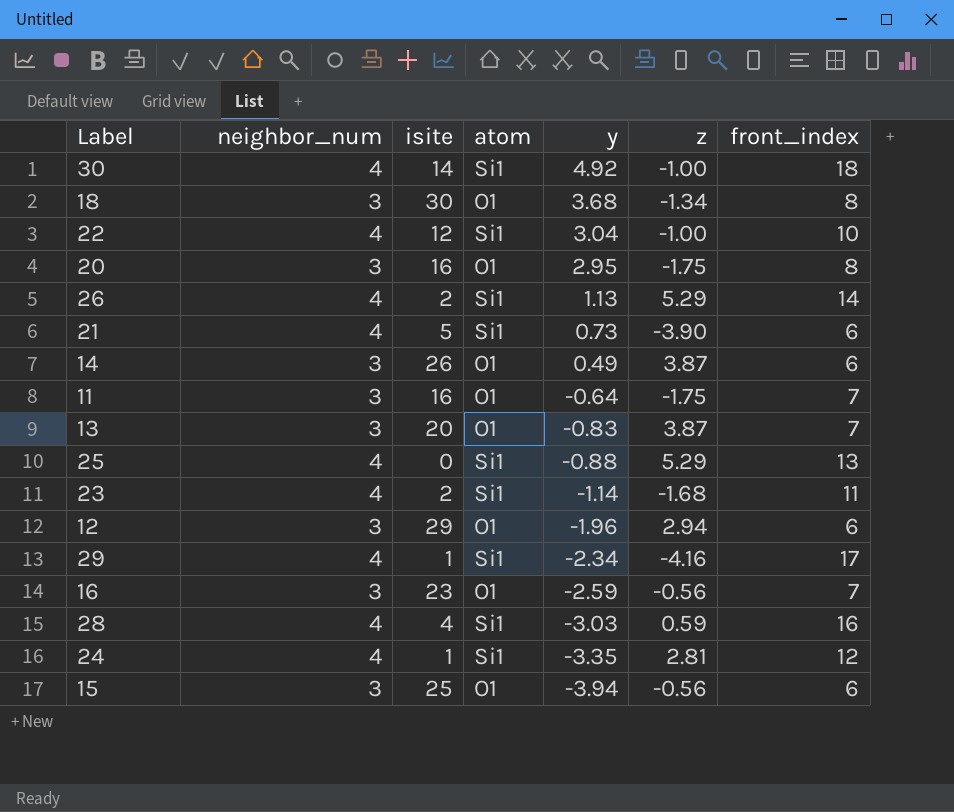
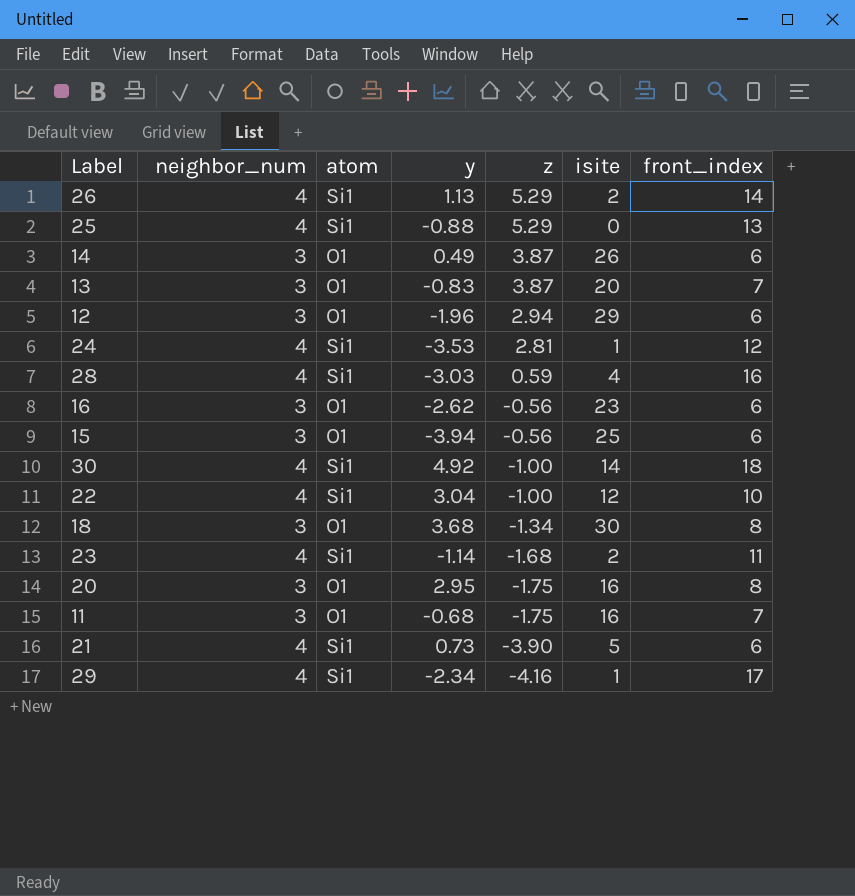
row order: y descending -> z descending
column isite | position: 3 -> 6
24 | y: -3.35 -> -3.53
16 | y: -2.59 -> -2.62
16 | front_index: 7 -> 6
11 | y: -0.64 -> -0.68

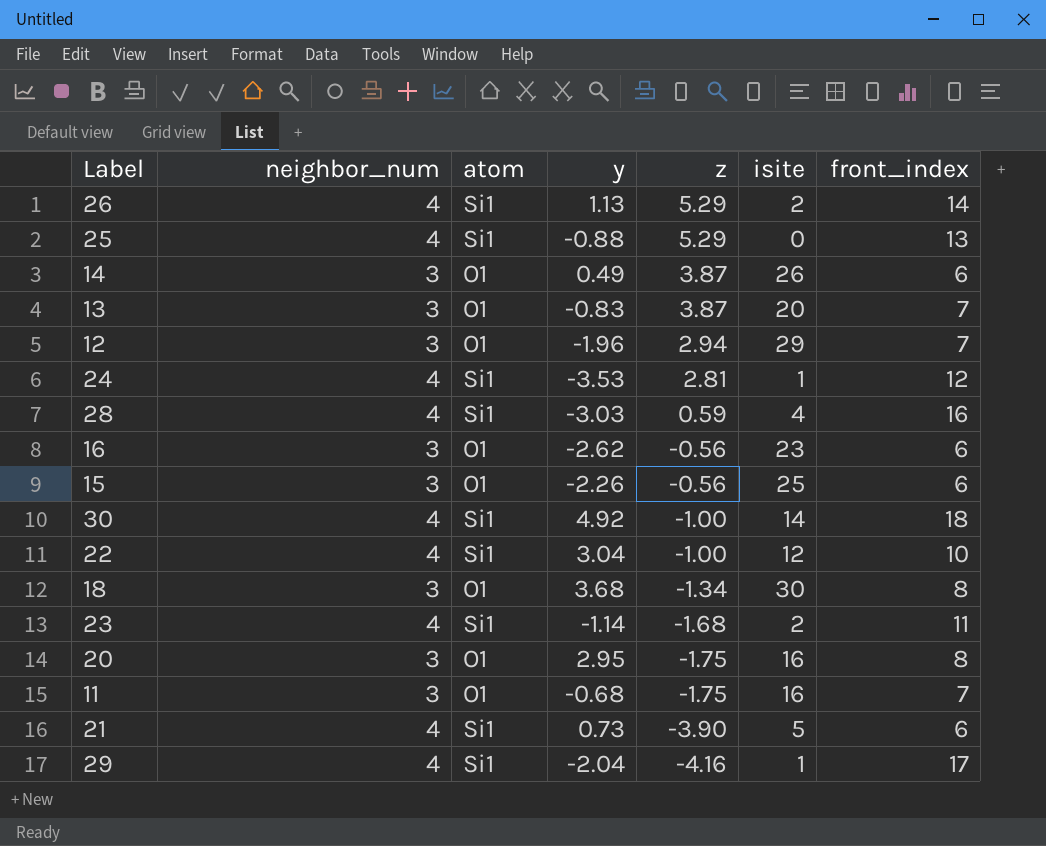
12 | front_index: 6 -> 7
15 | y: -3.94 -> -2.26
29 | y: -2.34 -> -2.04

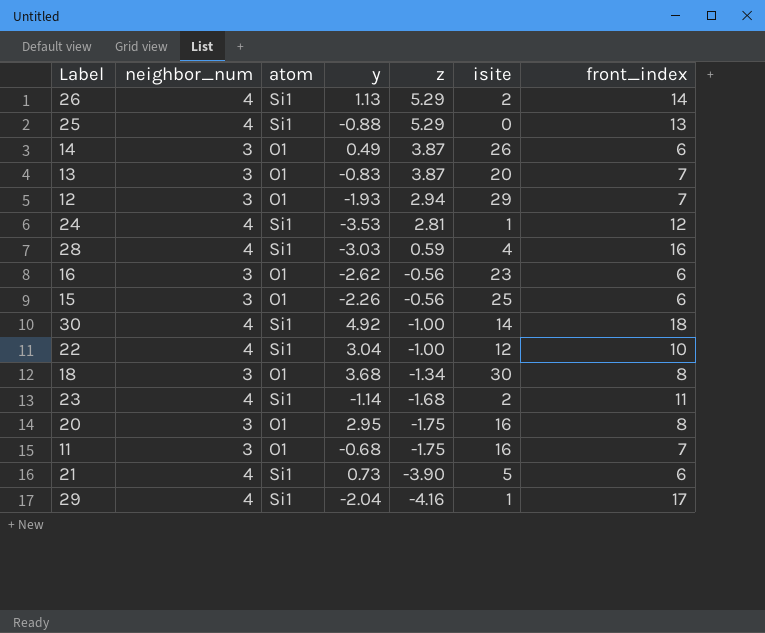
12 | y: -1.96 -> -1.93

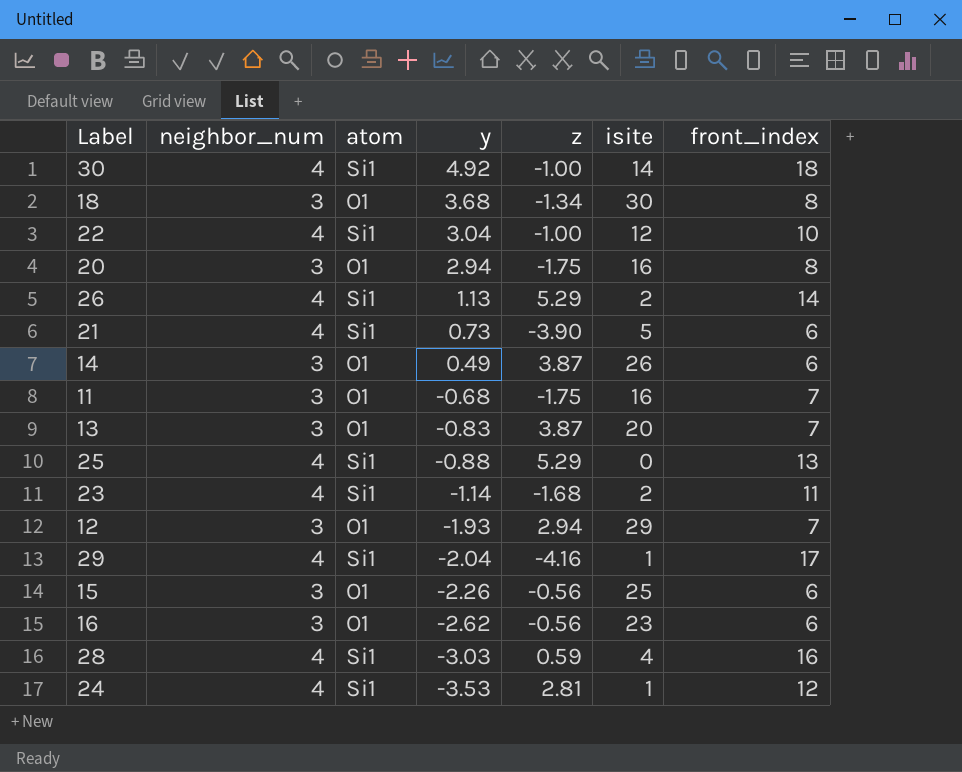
row order: z descending -> y descending
20 | y: 2.95 -> 2.94

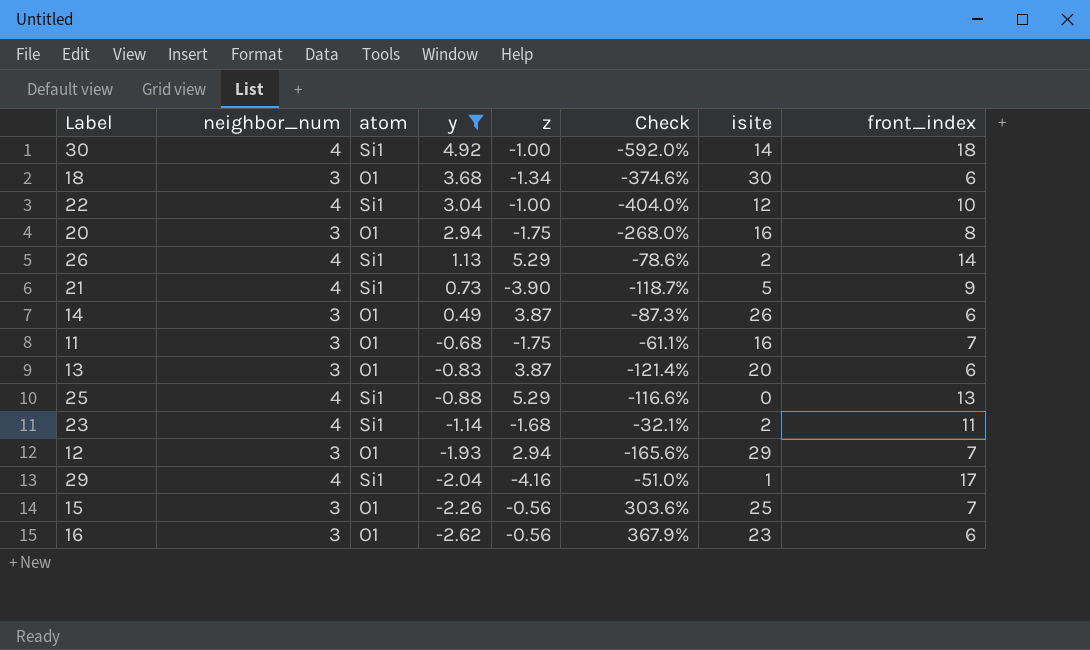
filter: none -> y >= -2.62
column Check | formula: none -> ([y] - [z]) / [z]
18 | front_index: 8 -> 6
21 | front_index: 6 -> 9
13 | front_index: 7 -> 6
15 | front_index: 6 -> 7

